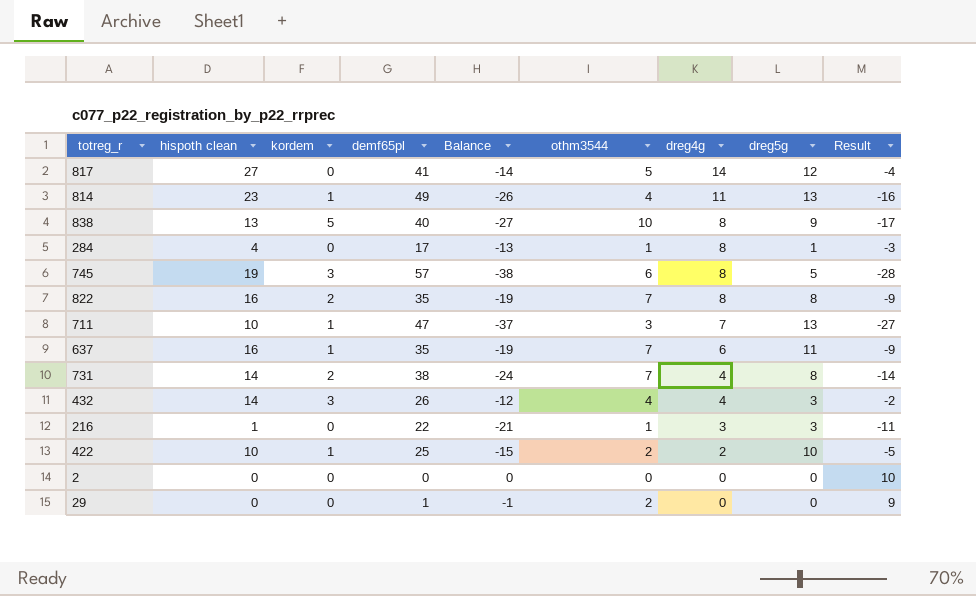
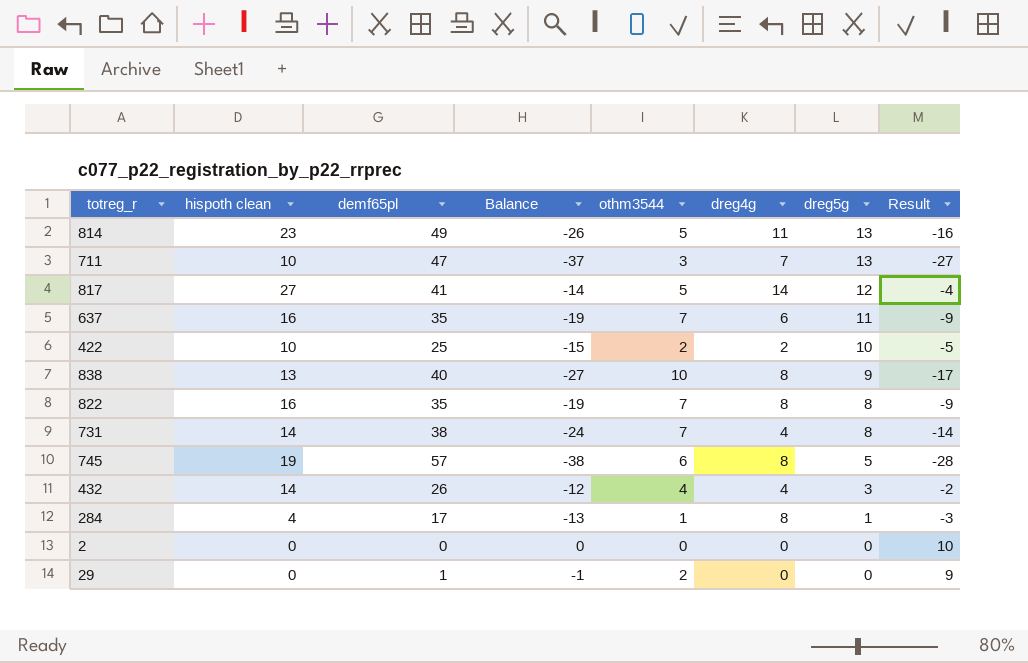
row order: dreg4g descending -> dreg5g descending
column kordem | position: 3 -> none
row 216: 1 | 0 | 22 | -21 | 1 | 3 | 3 | -11 -> none
814 | othm3544: 4 -> 5

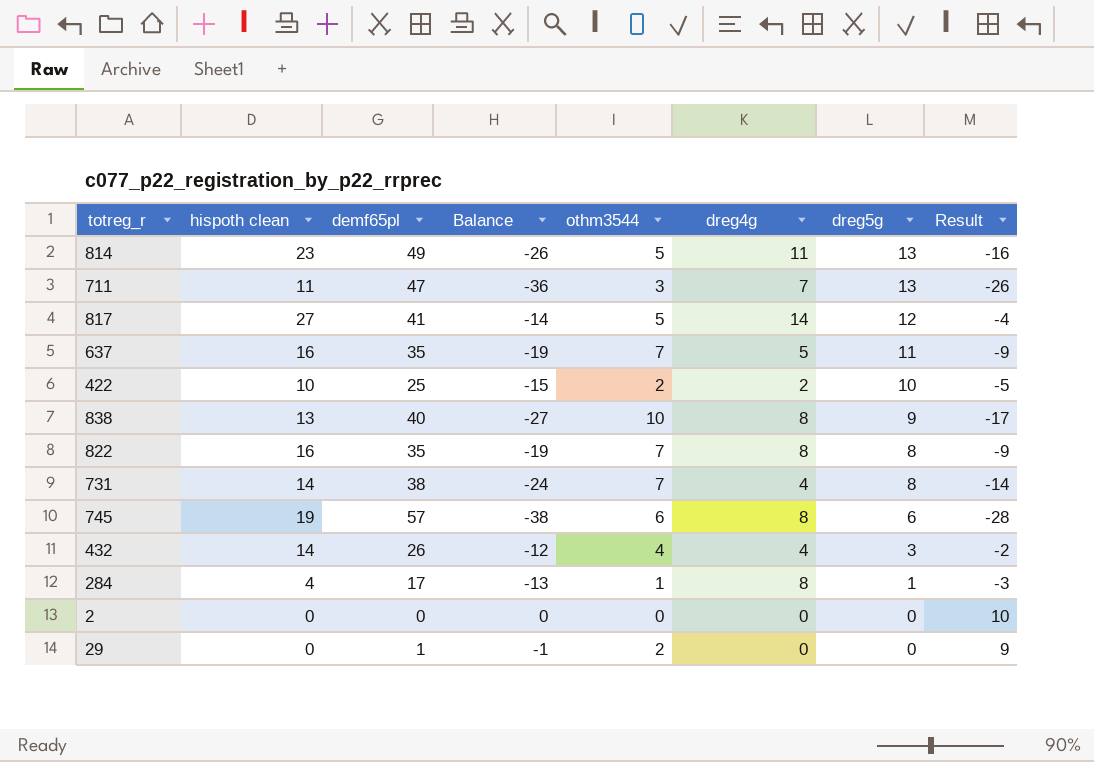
711 | hispoth clean: 10 -> 11
711 | Balance: -37 -> -36
711 | Result: -27 -> -26
637 | dreg4g: 6 -> 5
745 | dreg5g: 5 -> 6

